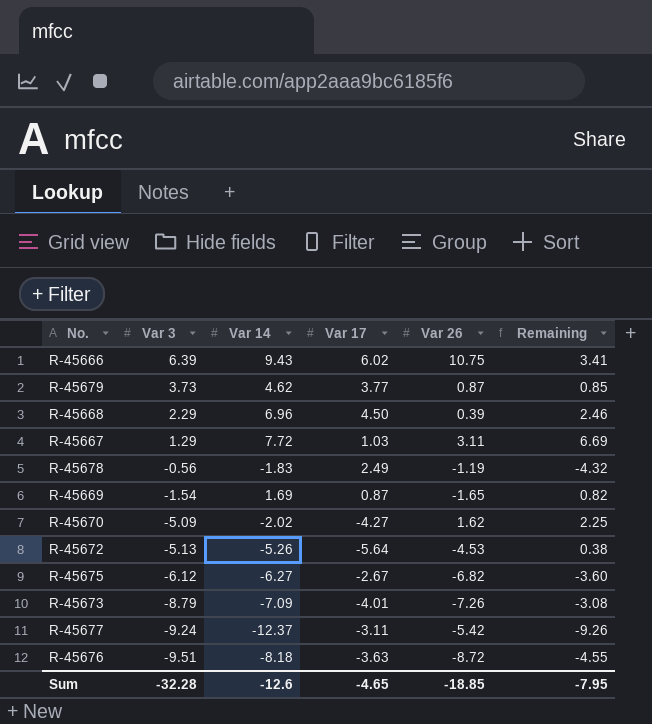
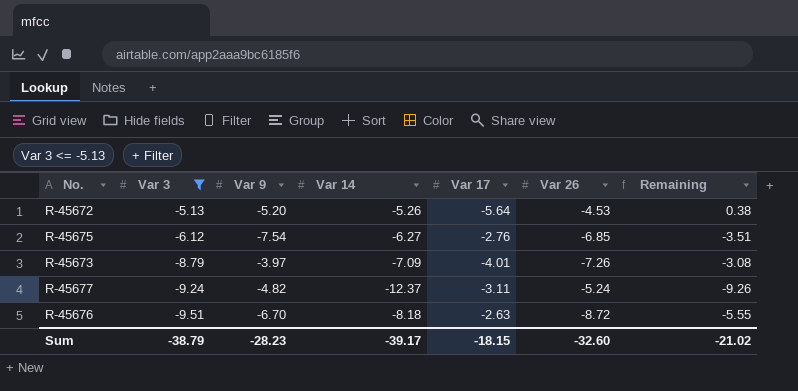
filter: none -> Var 3 <= -5.13
column Var 9 | position: none -> 3
R-45675 | Var 17: -2.67 -> -2.76
R-45675 | Var 26: -6.82 -> -6.85
R-45675 | Remaining: -3.60 -> -3.51
R-45677 | Var 26: -5.42 -> -5.24
R-45676 | Var 17: -3.63 -> -2.63
R-45676 | Remaining: -4.55 -> -5.55
Sum | Var 3: -32.28 -> -38.79
Sum | Var 14: -12.6 -> -39.17
Sum | Var 17: -4.65 -> -18.15
Sum | Var 26: -18.85 -> -32.60
Sum | Remaining: -7.95 -> -21.02

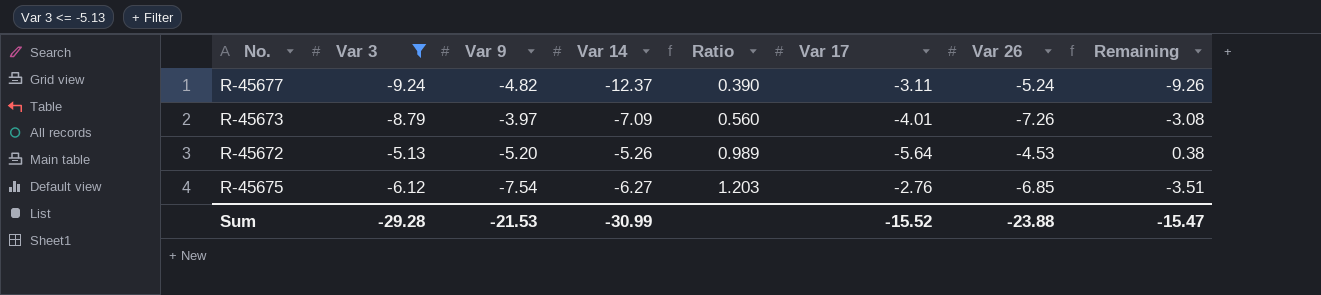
row order: Var 3 descending -> Ratio ascending
column Ratio | formula: none -> [Var 9] / [Var 14]
row R-45676: -9.51 | -6.70 | -8.18 | -2.63 | -8.72 | -5.55 -> none
Sum | Var 3: -38.79 -> -29.28
Sum | Var 9: -28.23 -> -21.53
Sum | Var 14: -39.17 -> -30.99
Sum | Var 17: -18.15 -> -15.52
Sum | Var 26: -32.60 -> -23.88
Sum | Remaining: -21.02 -> -15.47

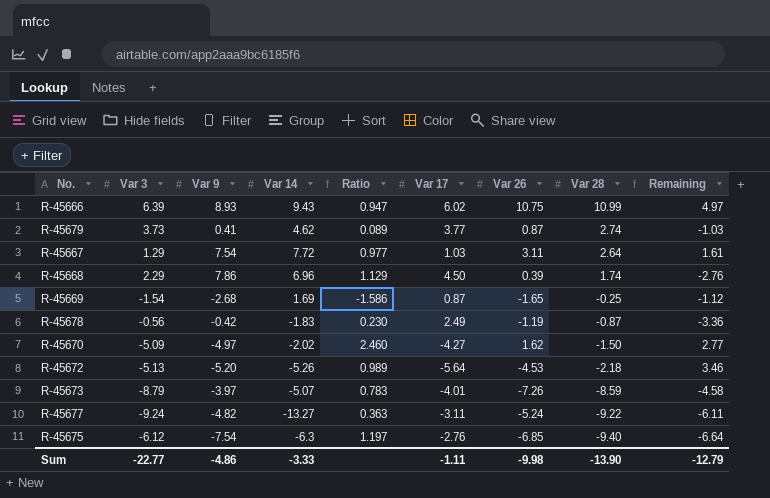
filter: Var 3 <= -5.13 -> none
row order: Ratio ascending -> Var 28 descending
column Var 28 | position: none -> 8
column Remaining | formula: [Var 14] - [Var 17] -> [Var 28] - [Var 17]
R-45673 | Var 14: -7.09 -> -5.07
R-45673 | Ratio: 0.560 -> 0.783
R-45677 | Var 14: -12.37 -> -13.27
R-45677 | Ratio: 0.390 -> 0.363
R-45675 | Var 14: -6.27 -> -6.3
R-45675 | Ratio: 1.203 -> 1.197
Sum | Var 3: -29.28 -> -22.77
Sum | Var 9: -21.53 -> -4.86
Sum | Var 14: -30.99 -> -3.33
Sum | Var 17: -15.52 -> -1.11
Sum | Var 26: -23.88 -> -9.98
Sum | Remaining: -15.47 -> -12.79

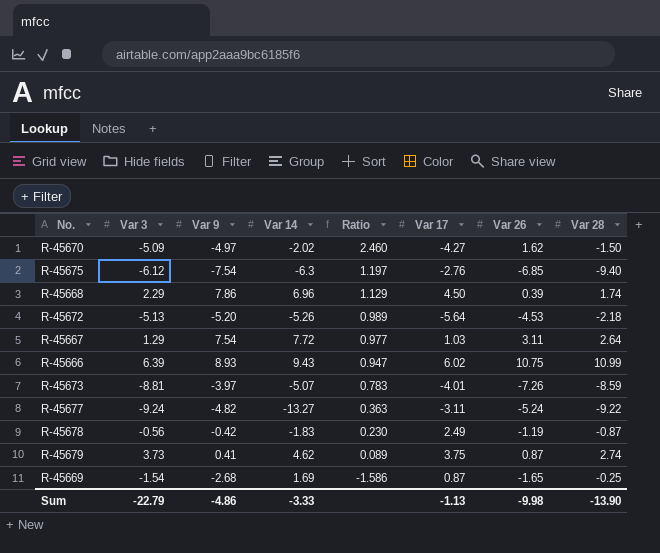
row order: Var 28 descending -> Ratio descending
column Remaining | formula: [Var 28] - [Var 17] -> none
R-45673 | Var 3: -8.79 -> -8.81
R-45679 | Var 17: 3.77 -> 3.75
Sum | Var 3: -22.77 -> -22.79
Sum | Var 17: -1.11 -> -1.13

